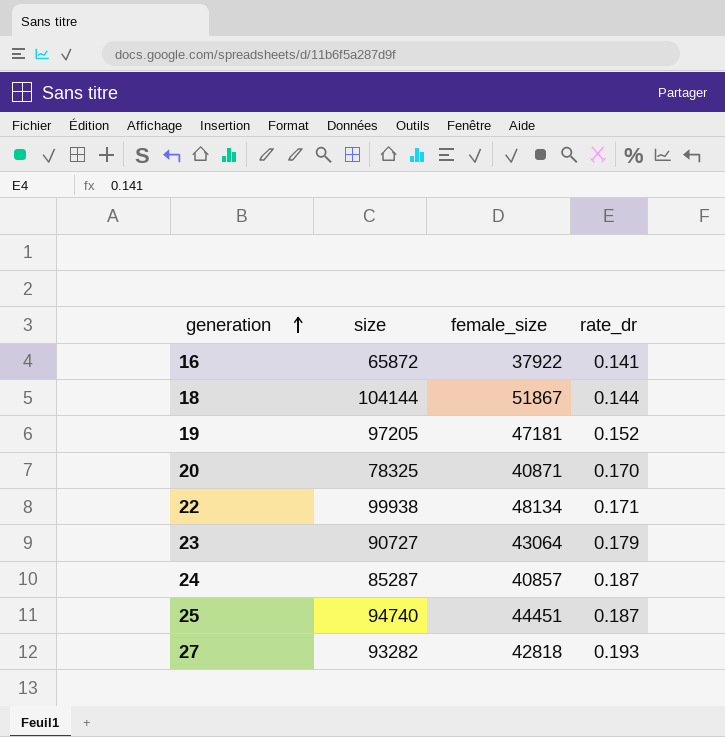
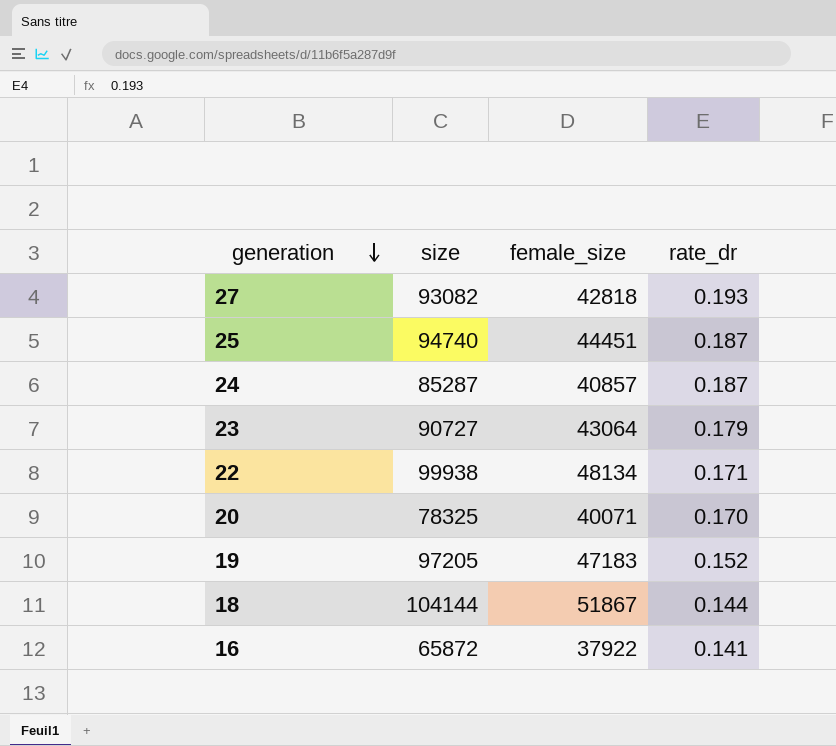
row order: generation ascending -> generation descending
27 | size: 93282 -> 93082
20 | female_size: 40871 -> 40071
19 | female_size: 47181 -> 47183

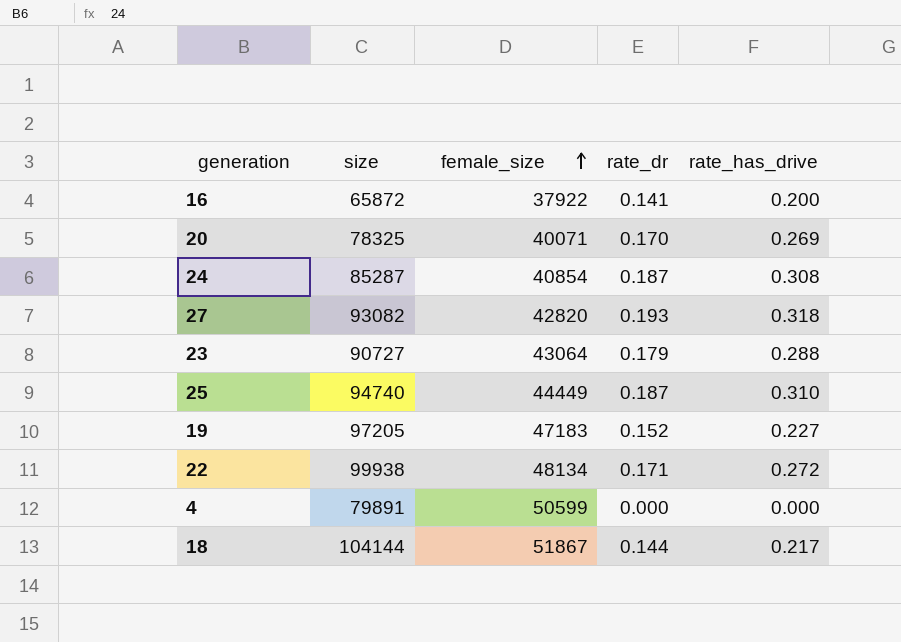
row order: generation descending -> female_size ascending
column rate_has_drive | position: none -> 5
24 | female_size: 40857 -> 40854
27 | female_size: 42818 -> 42820
25 | female_size: 44451 -> 44449
row 4: none -> 79891 | 50599 | 0.000 | 0.000

